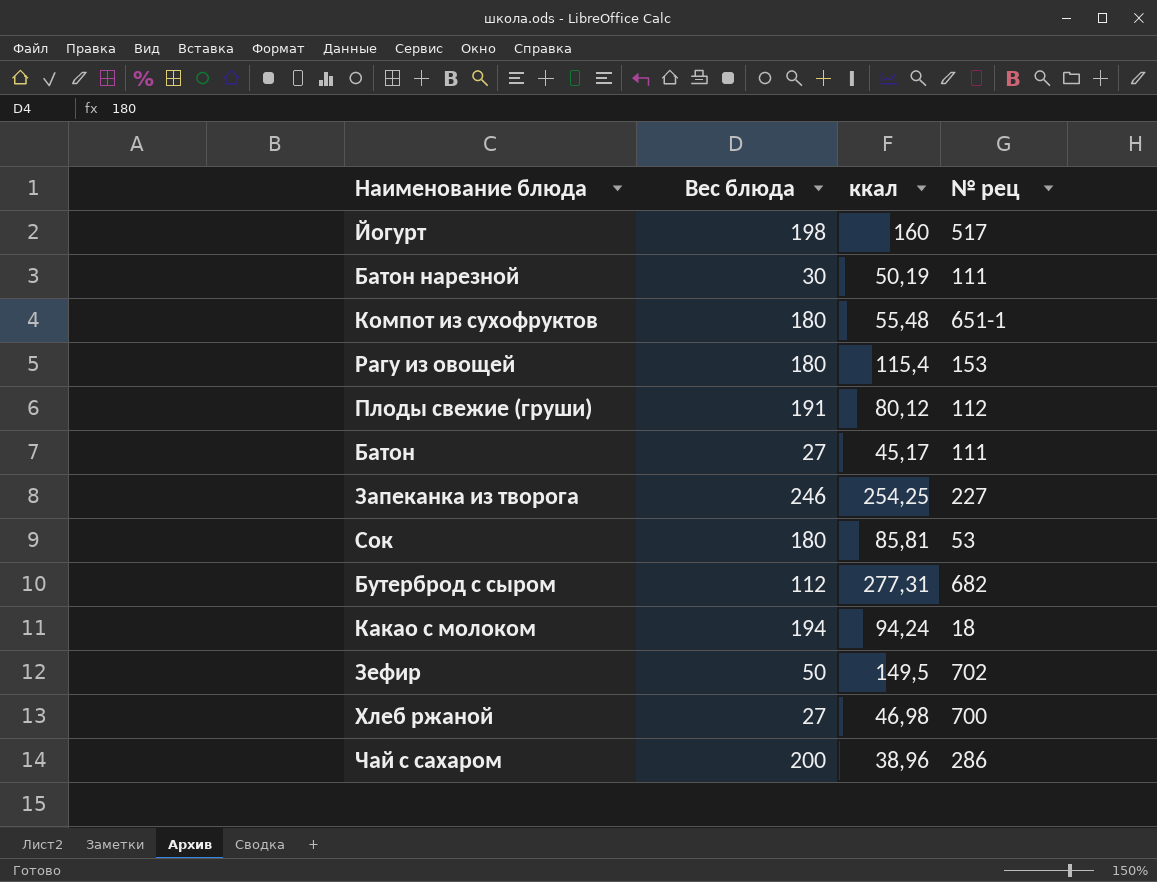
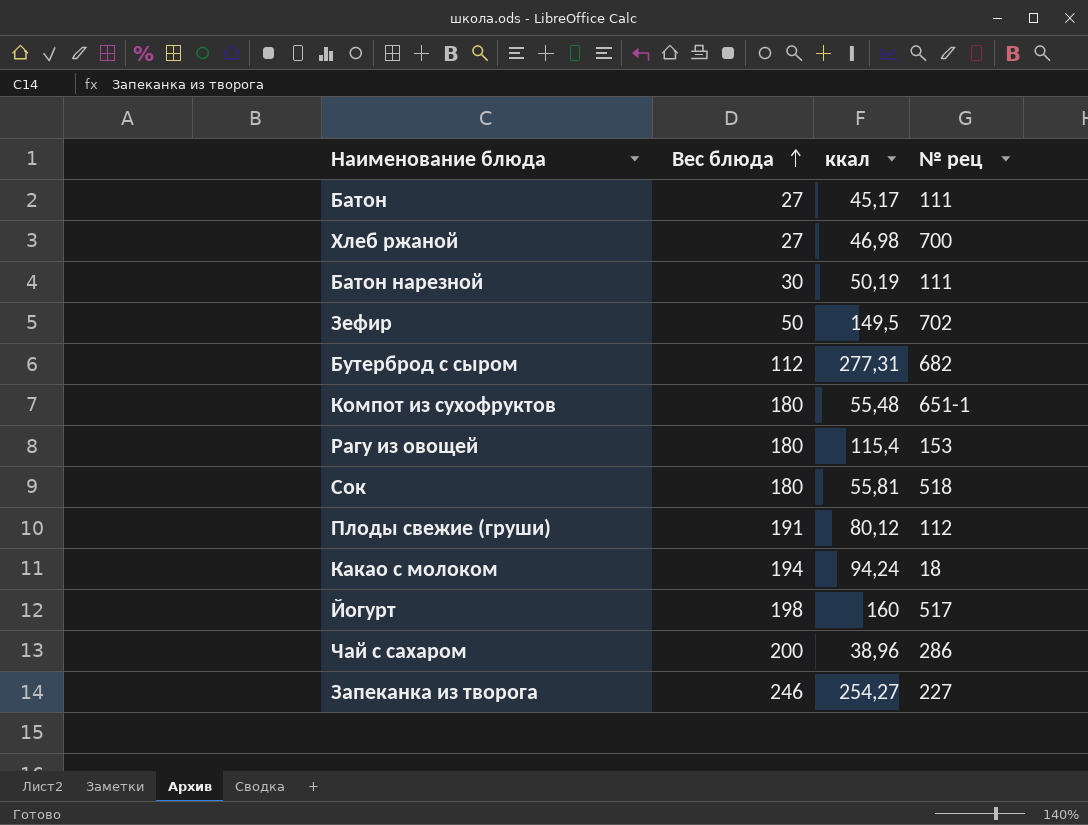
row order: none -> Вес блюда ascending
Сок | ккал: 85,81 -> 55,81
Сок | № рец: 53 -> 518
Запеканка из творога | ккал: 254,25 -> 254,27

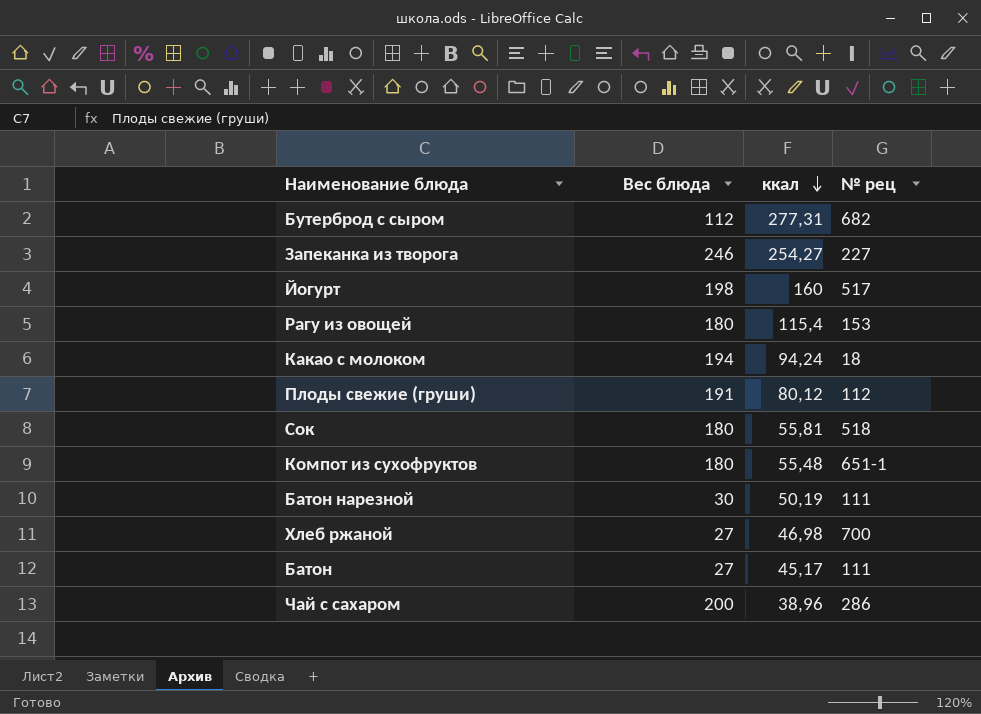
row order: Вес блюда ascending -> ккал descending
row Зефир: 50 | 149,5 | 702 -> none

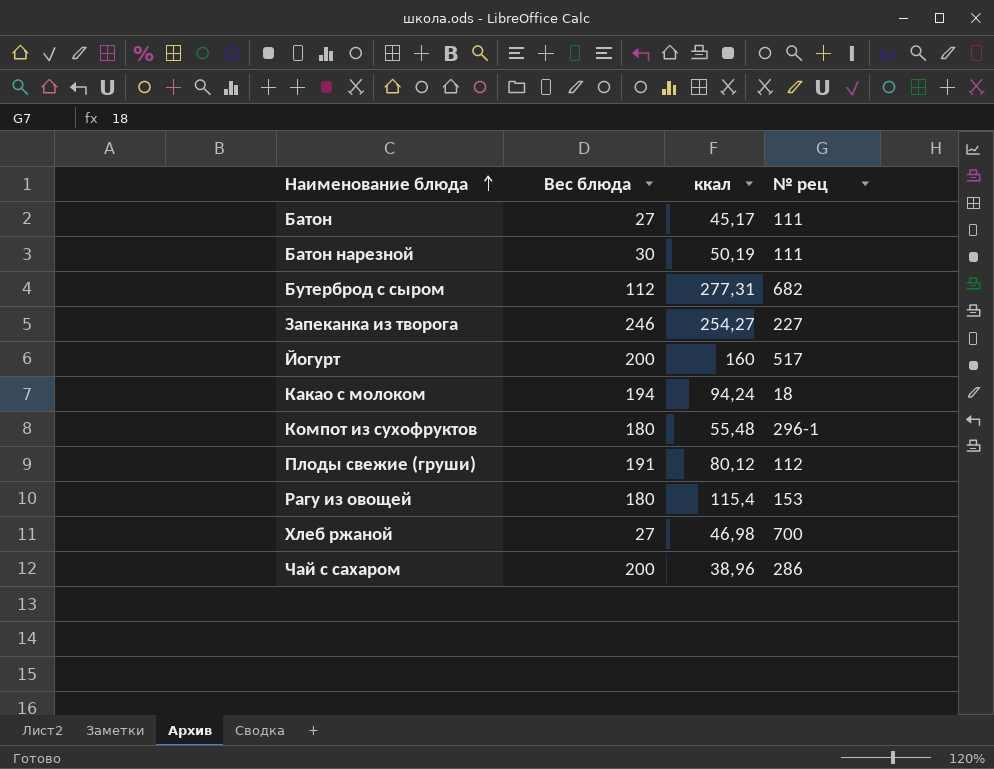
row order: ккал descending -> Наименование блюда ascending
row Сок: 180 | 55,81 | 518 -> none
Йогурт | Вес блюда: 198 -> 200
Компот из сухофруктов | № рец: 651-1 -> 296-1

